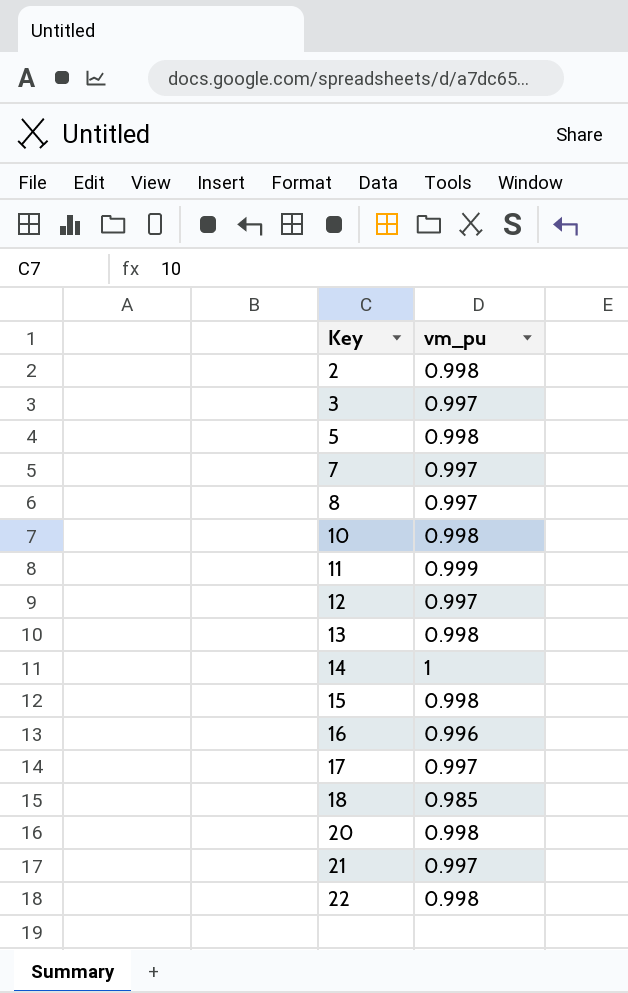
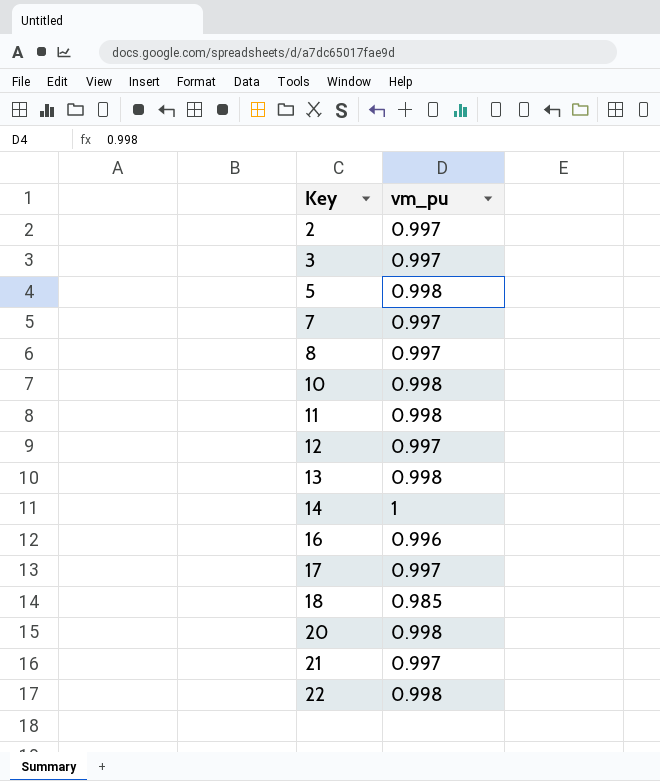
row 15: 0.998 -> none
2 | vm_pu: 0.998 -> 0.997
11 | vm_pu: 0.999 -> 0.998

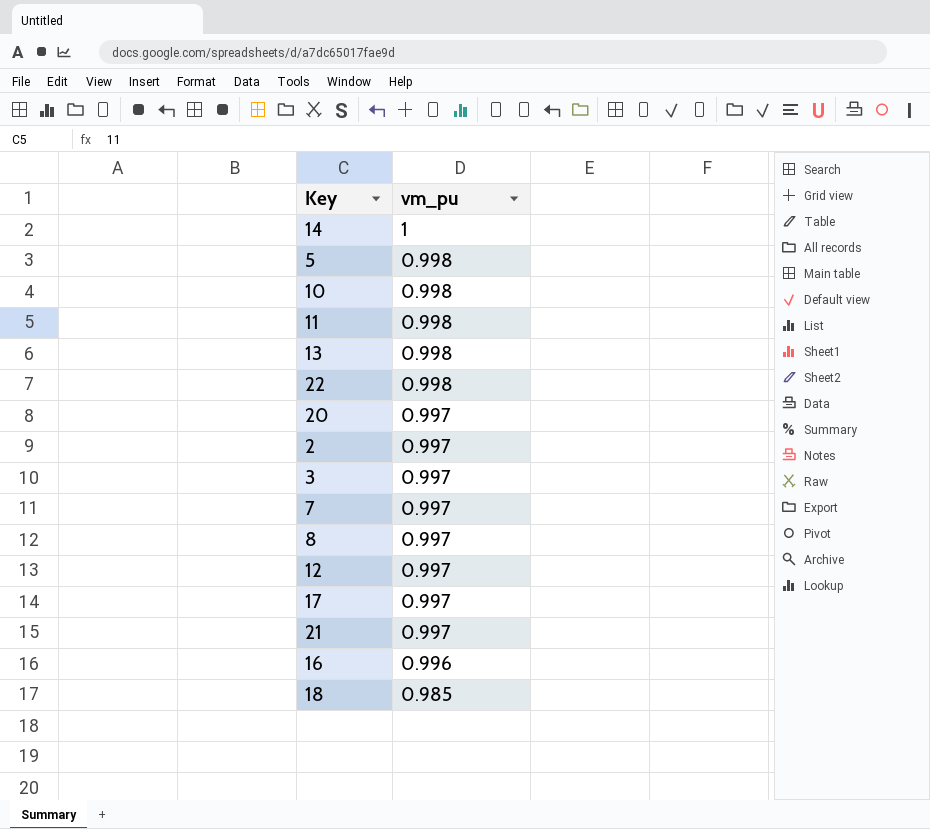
row order: Key ascending -> vm_pu descending
20 | vm_pu: 0.998 -> 0.997

